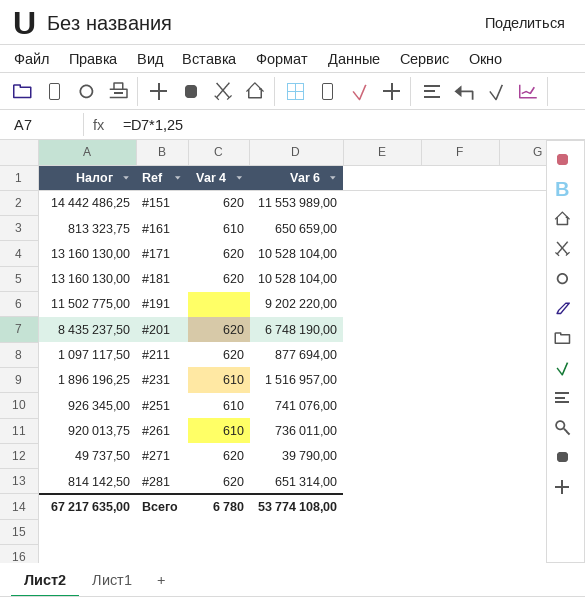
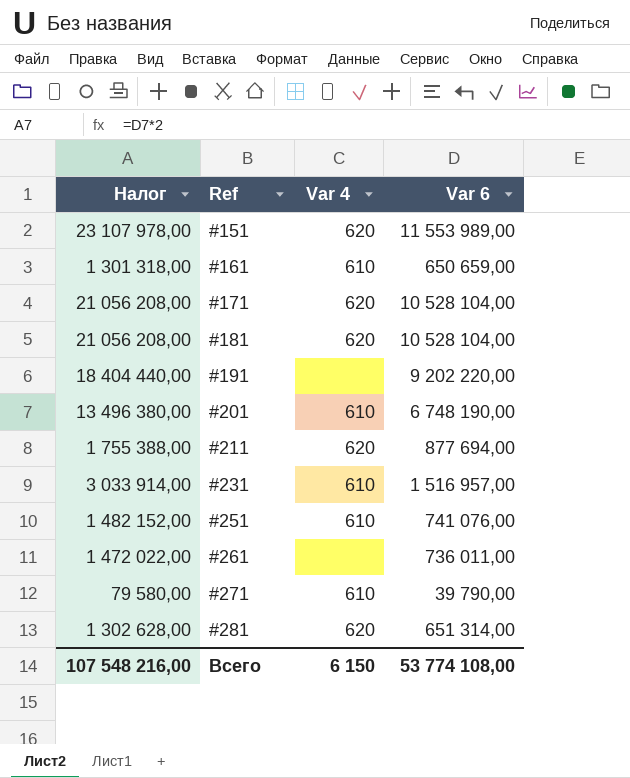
column Налог | formula: [Var 6] * 1,25 -> [Var 6] * 2
#201 | Var 4: 620 -> 610
#261 | Var 4: 610 -> none
#271 | Var 4: 620 -> 610
Всего | Налог: 67 217 635,00 -> 107 548 216,00
Всего | Var 4: 6 780 -> 6 150

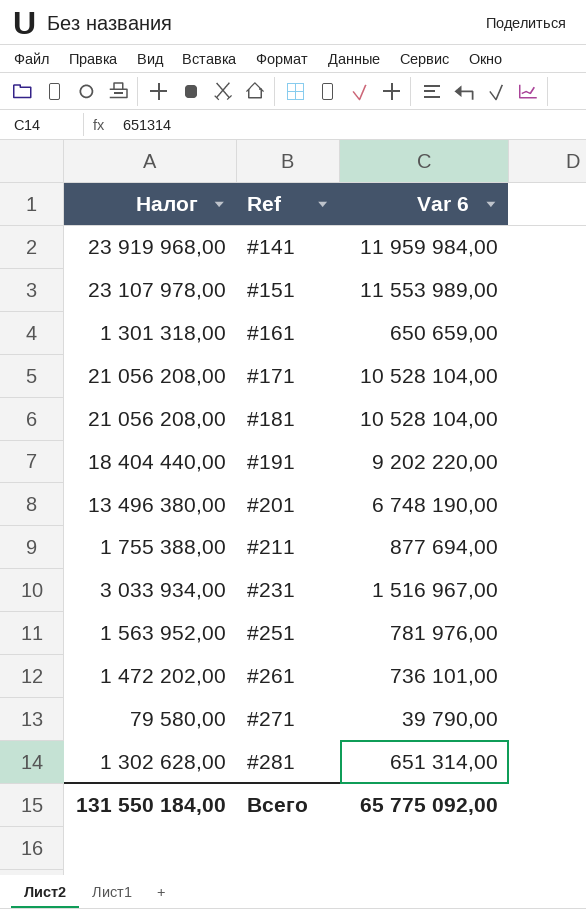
column Var 4 | position: 3 -> none
row #141: none -> 23 919 968,00 | 11 959 984,00
#231 | Налог: 3 033 914,00 -> 3 033 934,00
#231 | Var 6: 1 516 957,00 -> 1 516 967,00
#251 | Налог: 1 482 152,00 -> 1 563 952,00
#251 | Var 6: 741 076,00 -> 781 976,00
#261 | Налог: 1 472 022,00 -> 1 472 202,00
#261 | Var 6: 736 011,00 -> 736 101,00
Всего | Налог: 107 548 216,00 -> 131 550 184,00
Всего | Var 6: 53 774 108,00 -> 65 775 092,00

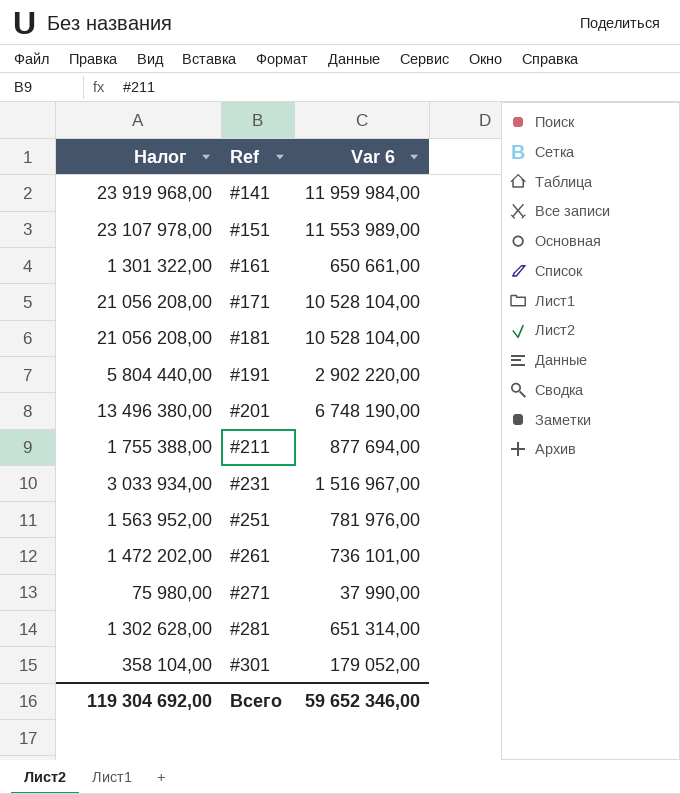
#161 | Налог: 1 301 318,00 -> 1 301 322,00
#161 | Var 6: 650 659,00 -> 650 661,00
#191 | Налог: 18 404 440,00 -> 5 804 440,00
#191 | Var 6: 9 202 220,00 -> 2 902 220,00
#271 | Налог: 79 580,00 -> 75 980,00
#271 | Var 6: 39 790,00 -> 37 990,00
row #301: none -> 358 104,00 | 179 052,00
Всего | Налог: 131 550 184,00 -> 119 304 692,00
Всего | Var 6: 65 775 092,00 -> 59 652 346,00

